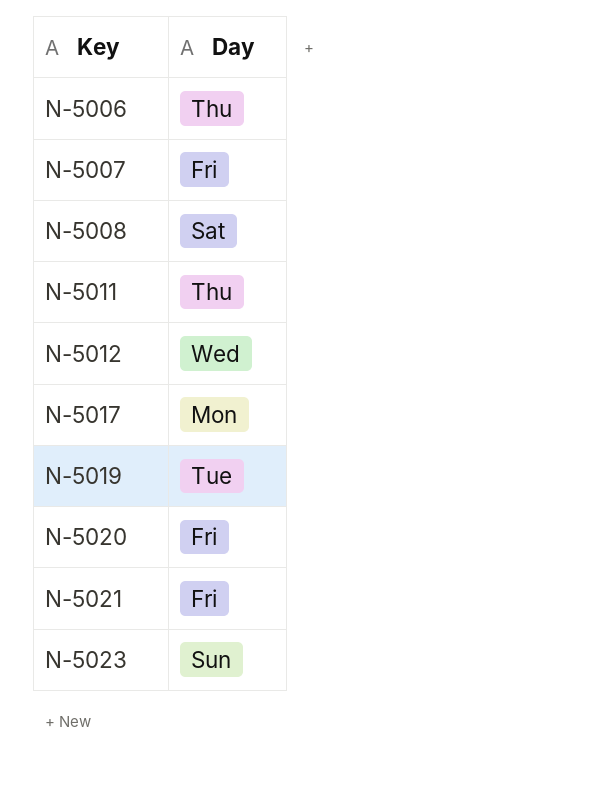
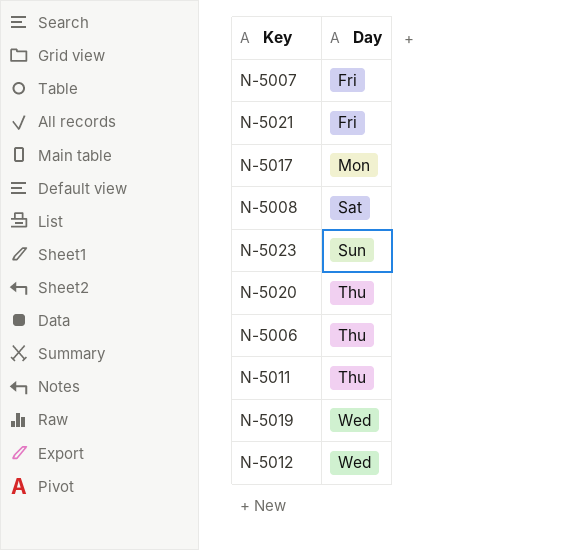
row order: Key ascending -> Day ascending
N-5020 | Day: Fri -> Thu
N-5019 | Day: Tue -> Wed

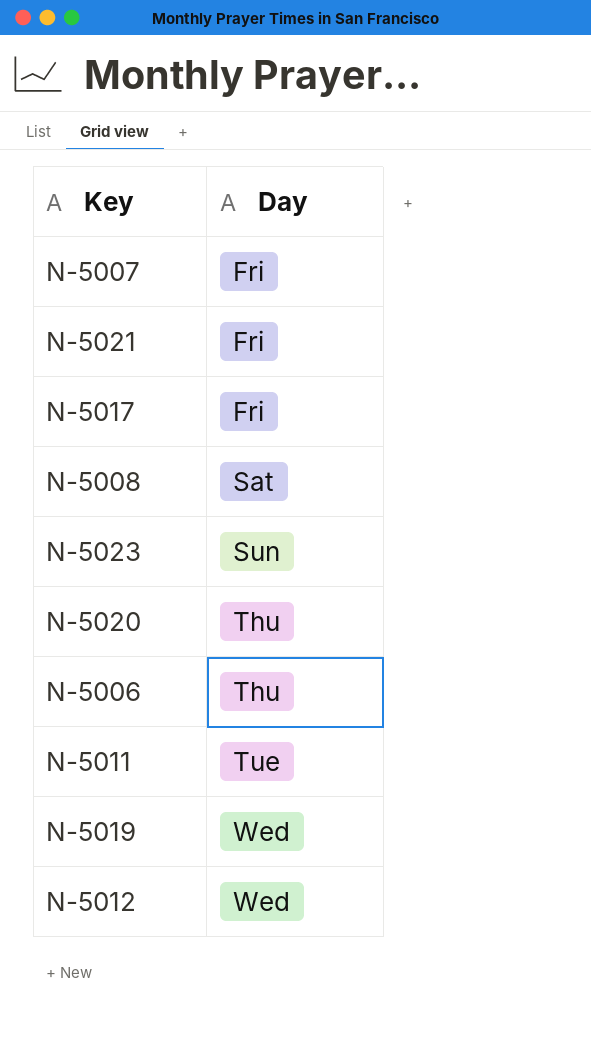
N-5017 | Day: Mon -> Fri
N-5011 | Day: Thu -> Tue

